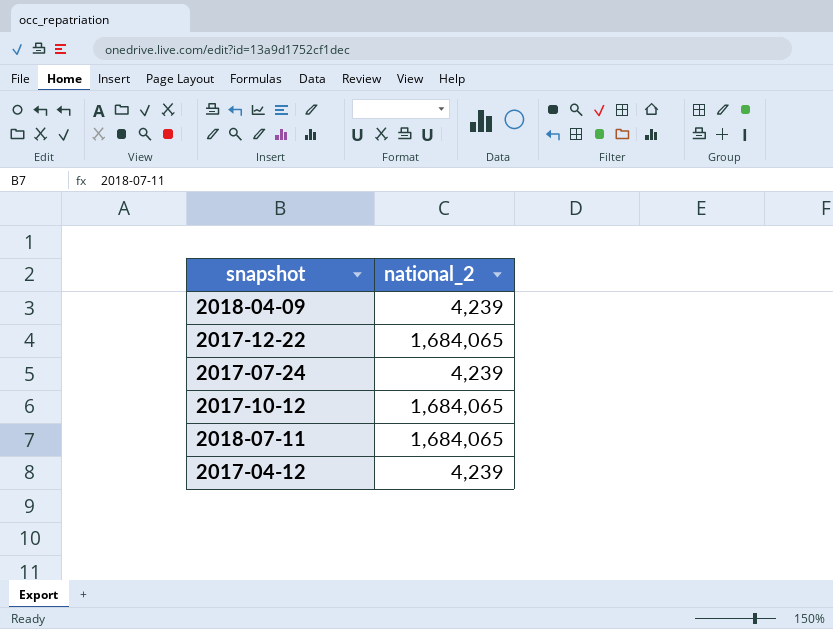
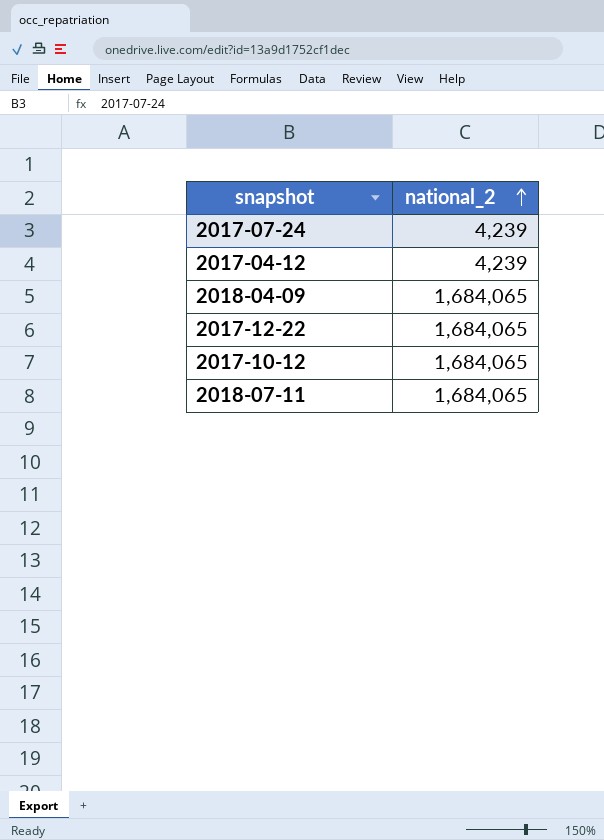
row order: none -> national_2 ascending
2018-04-09 | national_2: 4,239 -> 1,684,065

